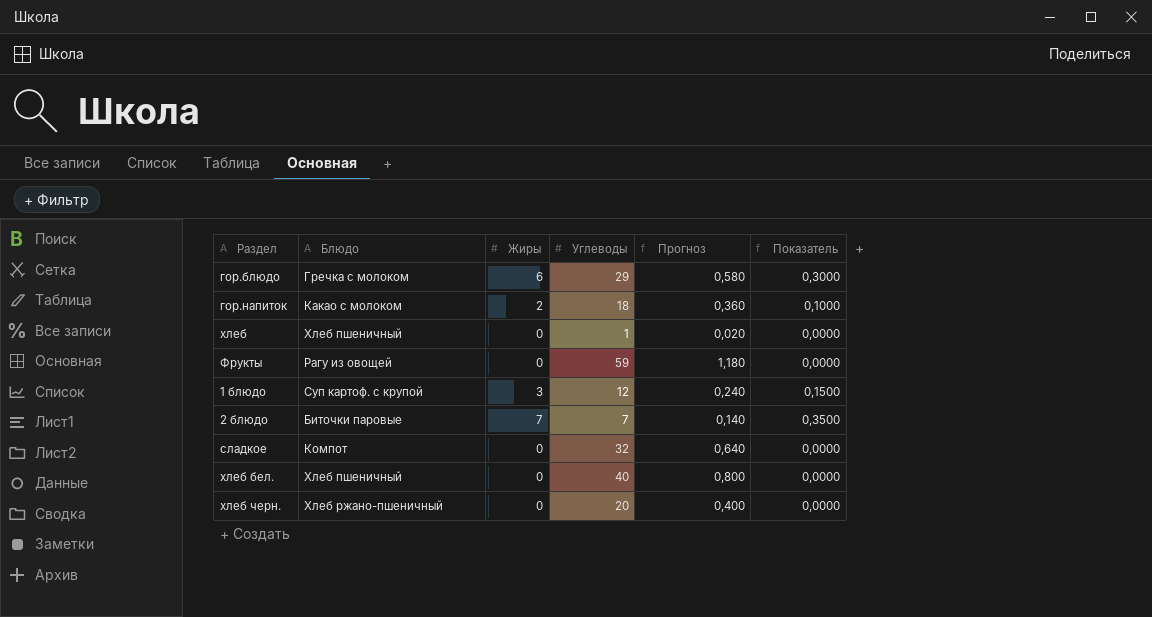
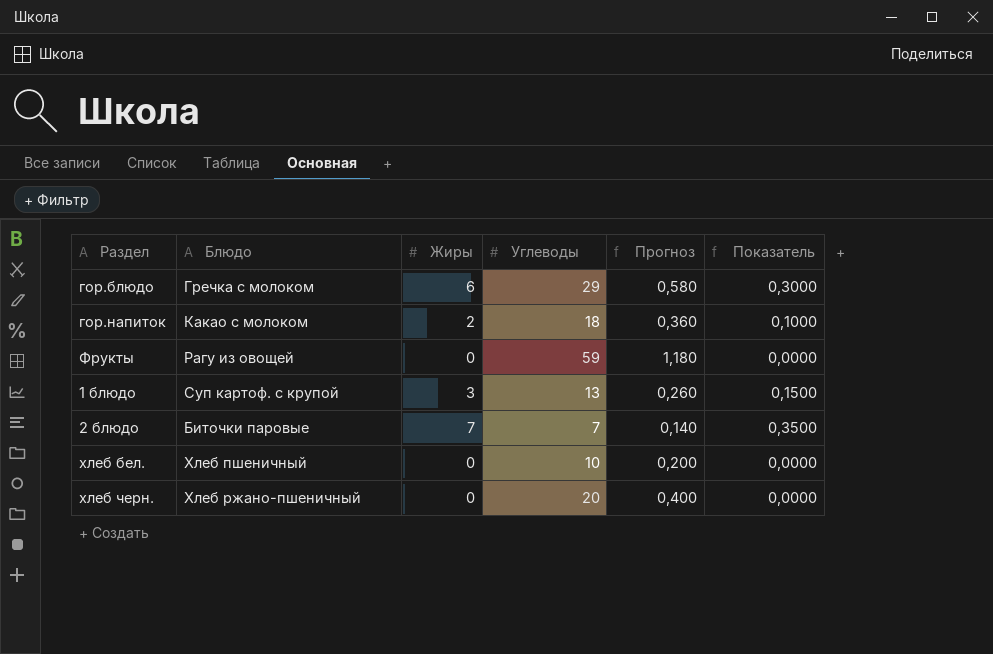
row хлеб: Хлеб пшеничный | 0 | 1 | 0,020 | 0,0000 -> none
row сладкое: Компот | 0 | 32 | 0,640 | 0,0000 -> none
1 блюдо | Углеводы: 12 -> 13
1 блюдо | Прогноз: 0,240 -> 0,260
хлеб бел. | Углеводы: 40 -> 10
хлеб бел. | Прогноз: 0,800 -> 0,200

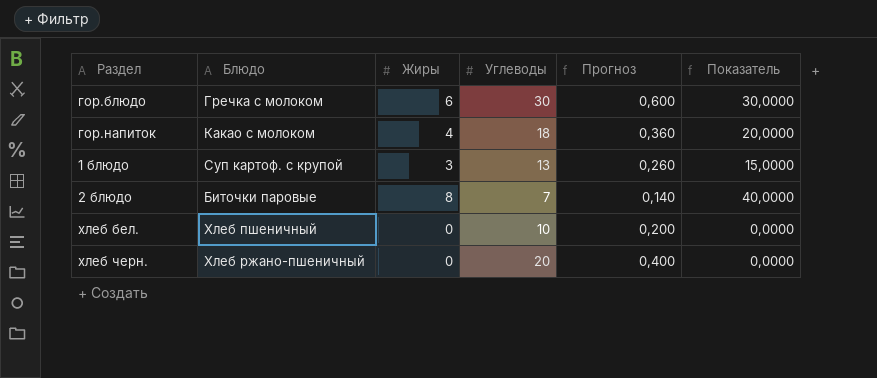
column Показатель | formula: [Жиры] * 0,05 -> [Жиры] * 5
row Фрукты: Рагу из овощей | 0 | 59 | 1,180 | 0,0000 -> none
гор.блюдо | Углеводы: 29 -> 30
гор.блюдо | Прогноз: 0,580 -> 0,600
гор.напиток | Жиры: 2 -> 4
2 блюдо | Жиры: 7 -> 8

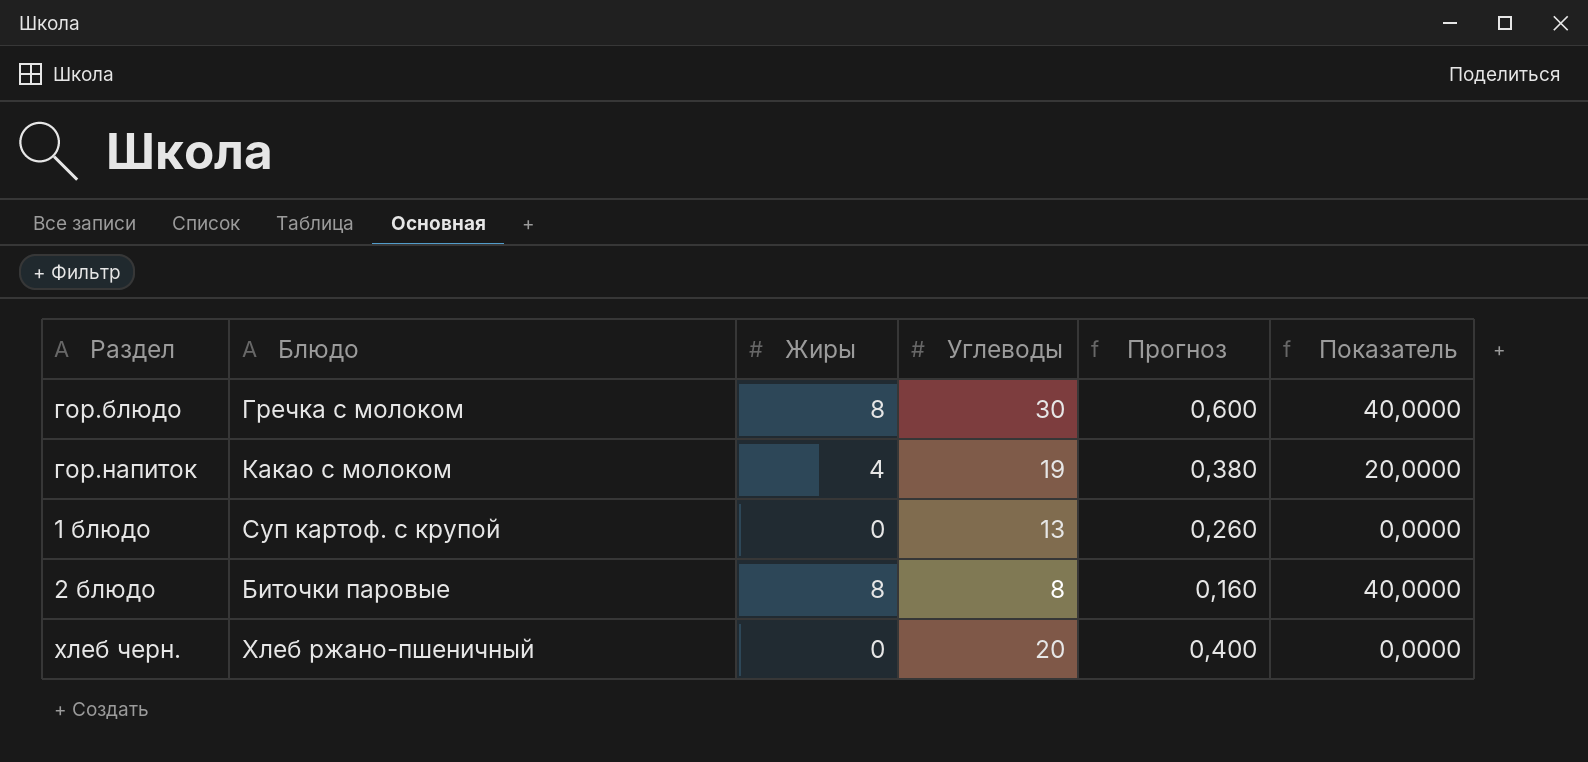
row хлеб бел.: Хлеб пшеничный | 0 | 10 | 0,200 | 0,0000 -> none
гор.блюдо | Жиры: 6 -> 8
гор.блюдо | Показатель: 30,0000 -> 40,0000
гор.напиток | Углеводы: 18 -> 19
гор.напиток | Прогноз: 0,360 -> 0,380
1 блюдо | Жиры: 3 -> 0
1 блюдо | Показатель: 15,0000 -> 0,0000
2 блюдо | Углеводы: 7 -> 8
2 блюдо | Прогноз: 0,140 -> 0,160

